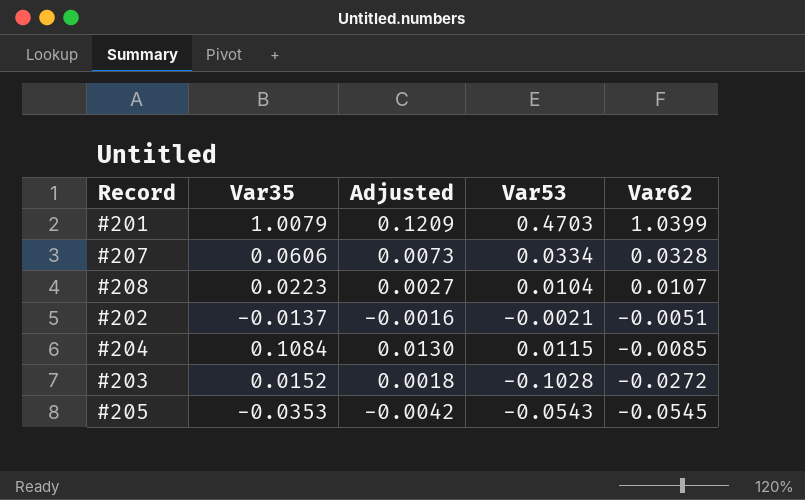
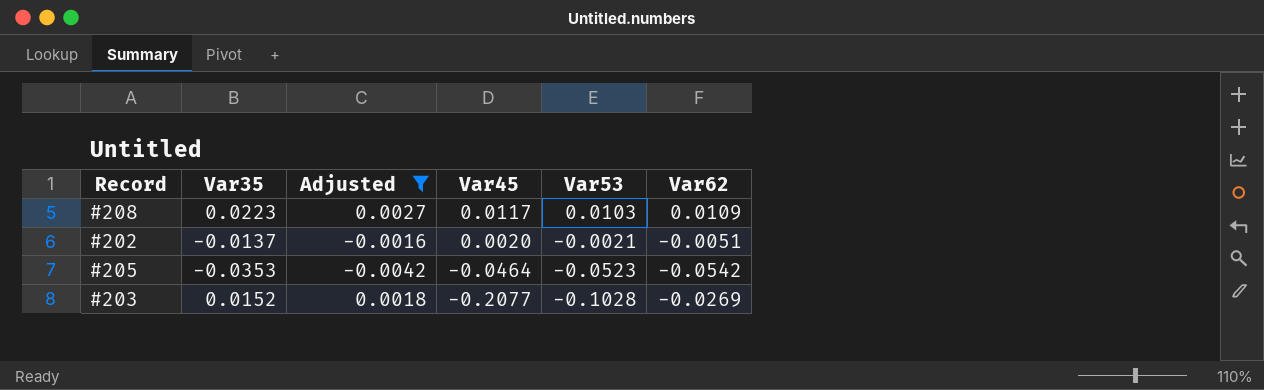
filter: none -> Adjusted <= 0.0027
row order: Var62 descending -> Var45 descending
column Var45 | position: none -> 4
#208 | Var53: 0.0104 -> 0.0103
#208 | Var62: 0.0107 -> 0.0109
#205 | Var53: -0.0543 -> -0.0523
#205 | Var62: -0.0545 -> -0.0542
#203 | Var62: -0.0272 -> -0.0269

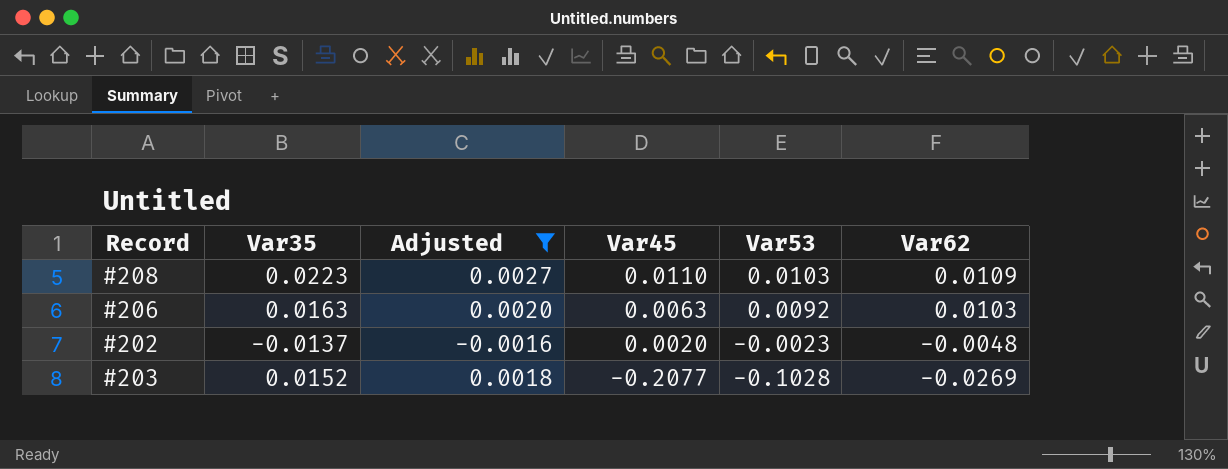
row #205: -0.0353 | -0.0042 | -0.0464 | -0.0523 | -0.0542 -> none
#208 | Var45: 0.0117 -> 0.0110
row #206: none -> 0.0163 | 0.0020 | 0.0063 | 0.0092 | 0.0103
#202 | Var53: -0.0021 -> -0.0023
#202 | Var62: -0.0051 -> -0.0048

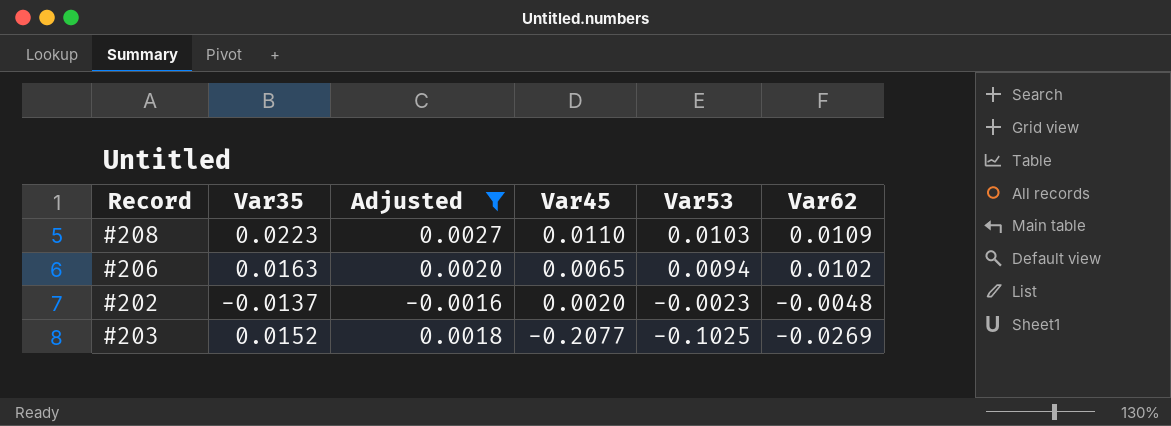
#206 | Var45: 0.0063 -> 0.0065
#206 | Var53: 0.0092 -> 0.0094
#206 | Var62: 0.0103 -> 0.0102
#203 | Var53: -0.1028 -> -0.1025

